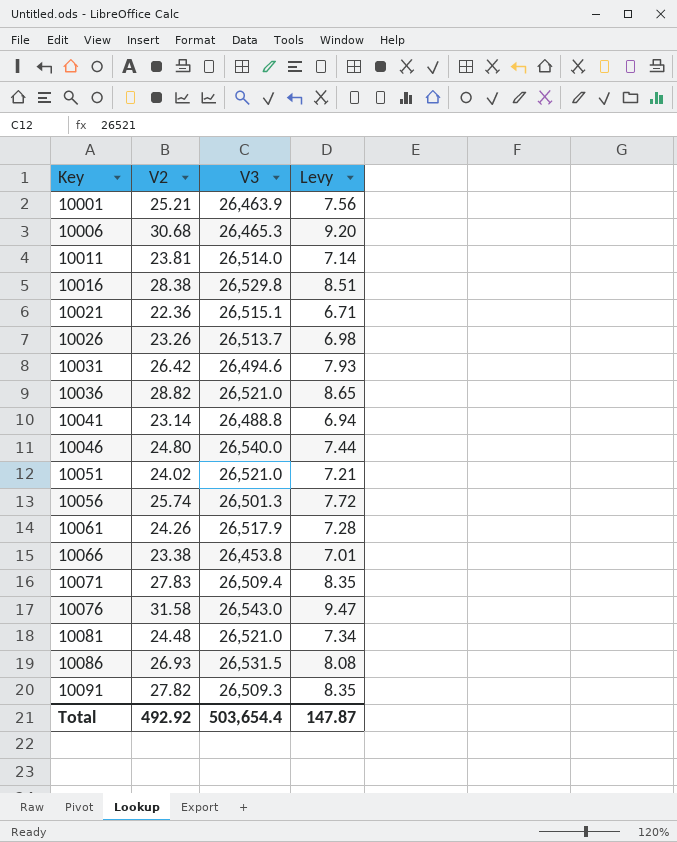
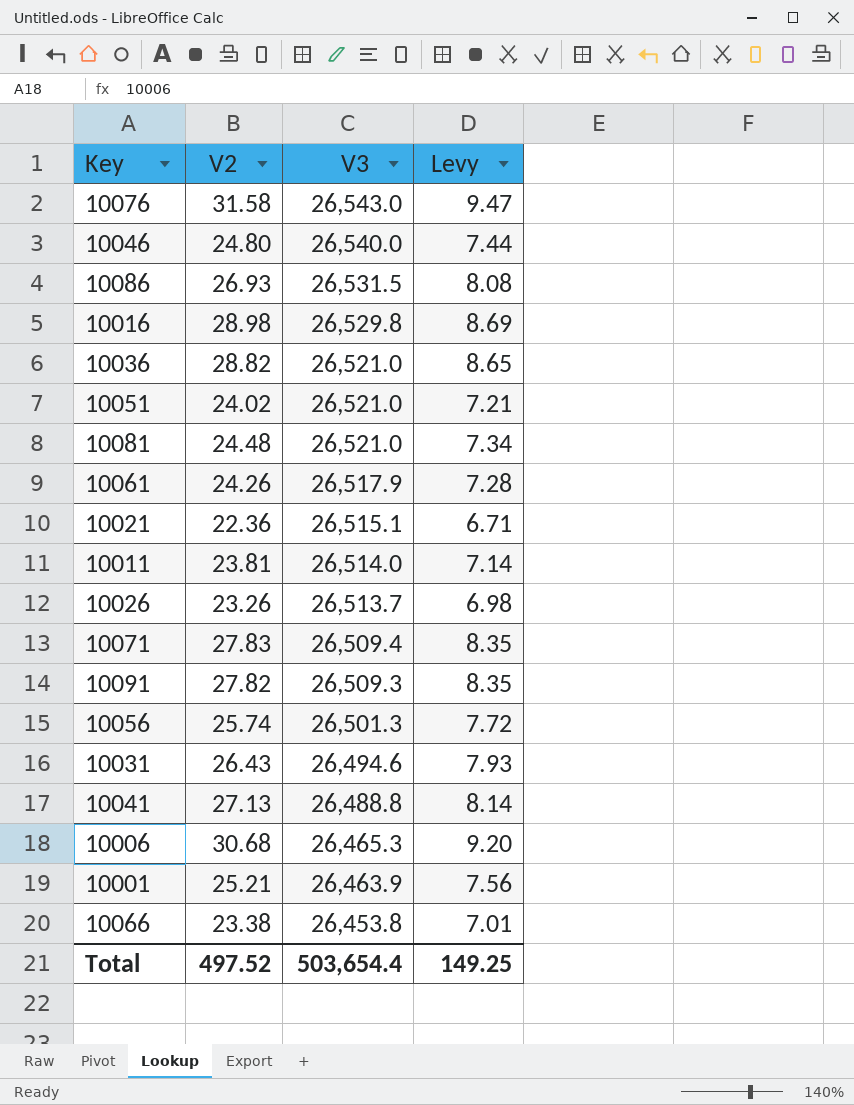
row order: Key ascending -> V3 descending
10016 | V2: 28.38 -> 28.98
10016 | Levy: 8.51 -> 8.69
10031 | V2: 26.42 -> 26.43
10041 | V2: 23.14 -> 27.13
10041 | Levy: 6.94 -> 8.14
Total | V2: 492.92 -> 497.52
Total | Levy: 147.87 -> 149.25

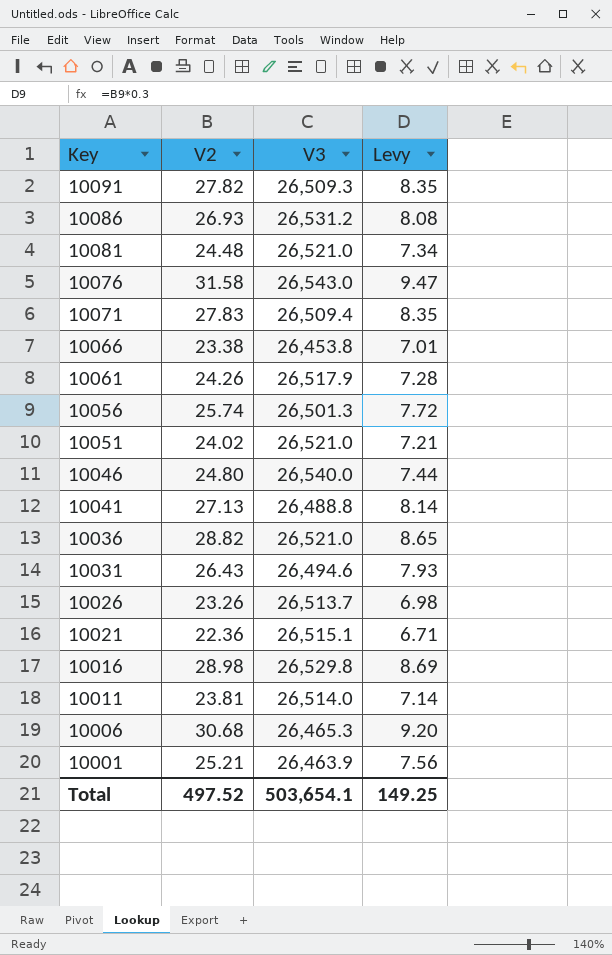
row order: V3 descending -> Key descending
10086 | V3: 26,531.5 -> 26,531.2
Total | V3: 503,654.4 -> 503,654.1

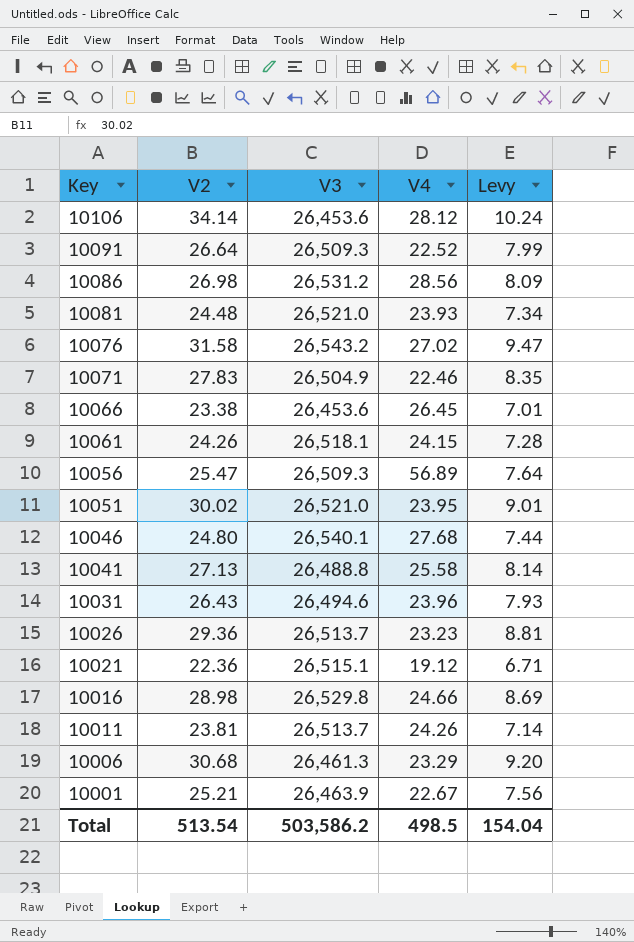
column V4 | position: none -> 4
row 10036: 28.82 | 26,521.0 | 8.65 -> none
row 10106: none -> 34.14 | 26,453.6 | 28.12 | 10.24
10091 | V2: 27.82 -> 26.64
10091 | Levy: 8.35 -> 7.99
10086 | V2: 26.93 -> 26.98
10086 | Levy: 8.08 -> 8.09
10076 | V3: 26,543.0 -> 26,543.2
10071 | V3: 26,509.4 -> 26,504.9
10066 | V3: 26,453.8 -> 26,453.6
10061 | V3: 26,517.9 -> 26,518.1
10056 | V2: 25.74 -> 25.47
10056 | V3: 26,501.3 -> 26,509.3
10056 | Levy: 7.72 -> 7.64
10051 | V2: 24.02 -> 30.02
10051 | Levy: 7.21 -> 9.01
10046 | V3: 26,540.0 -> 26,540.1
10026 | V2: 23.26 -> 29.36
10026 | Levy: 6.98 -> 8.81
10011 | V3: 26,514.0 -> 26,513.7
10006 | V3: 26,465.3 -> 26,461.3
Total | V2: 497.52 -> 513.54
Total | V3: 503,654.1 -> 503,586.2
Total | Levy: 149.25 -> 154.04

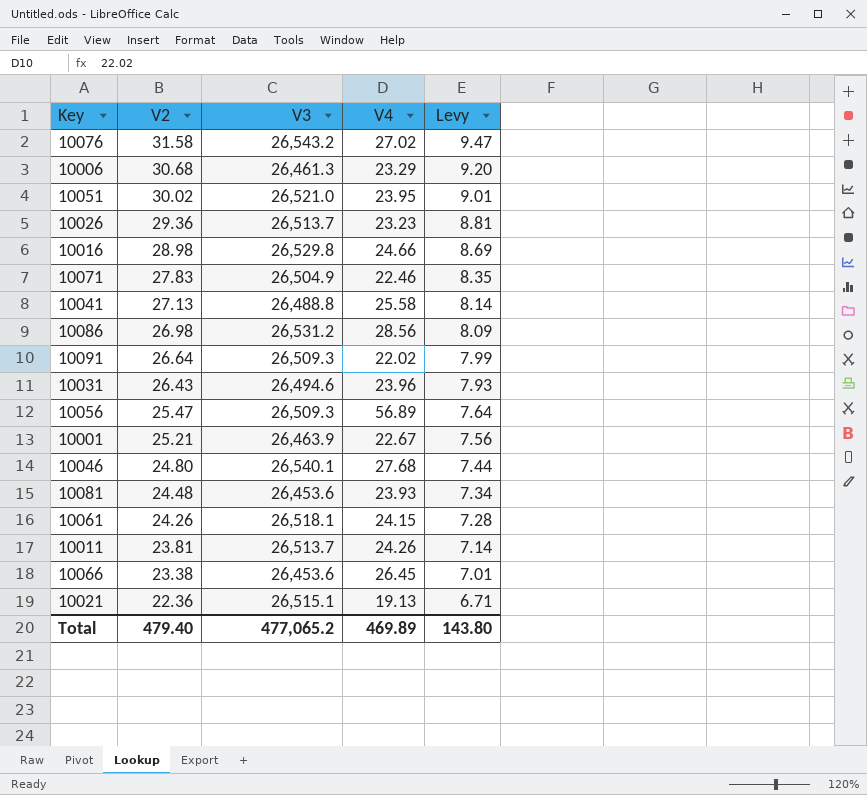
row order: Key descending -> V2 descending
row 10106: 34.14 | 26,453.6 | 28.12 | 10.24 -> none
10091 | V4: 22.52 -> 22.02
10081 | V3: 26,521.0 -> 26,453.6
10021 | V4: 19.12 -> 19.13
Total | V2: 513.54 -> 479.40
Total | V3: 503,586.2 -> 477,065.2
Total | V4: 498.5 -> 469.89
Total | Levy: 154.04 -> 143.80

